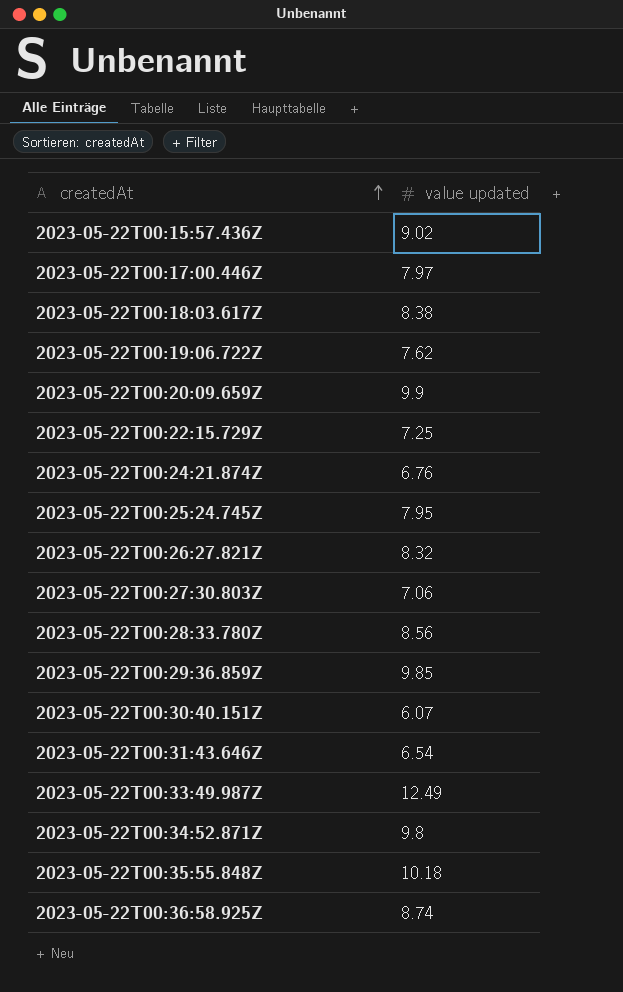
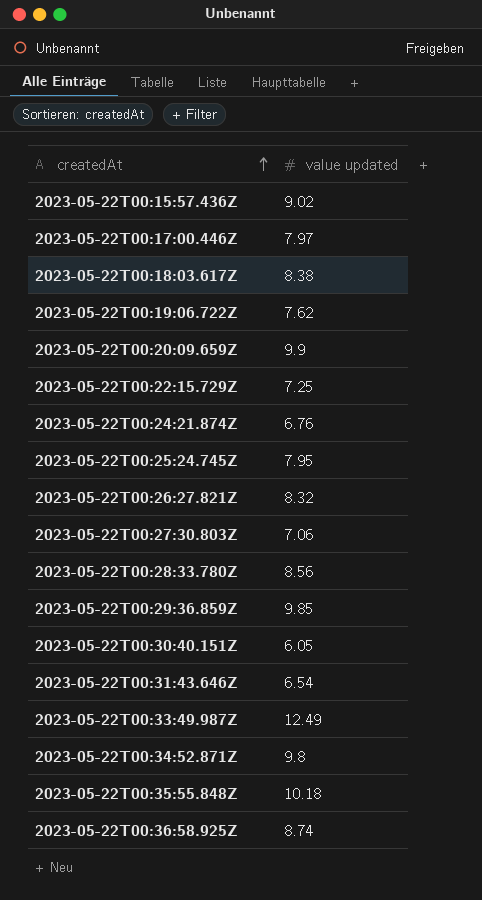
2023-05-22T00:30:40.151Z | value updated: 6.07 -> 6.05

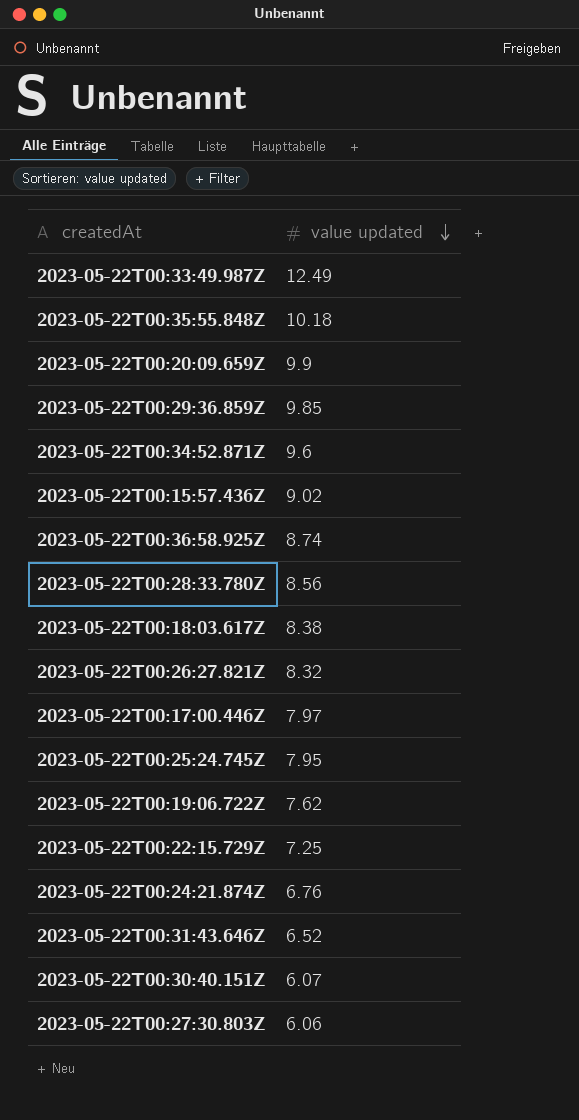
row order: createdAt ascending -> value updated descending
2023-05-22T00:34:52.871Z | value updated: 9.8 -> 9.6
2023-05-22T00:31:43.646Z | value updated: 6.54 -> 6.52
2023-05-22T00:30:40.151Z | value updated: 6.05 -> 6.07
2023-05-22T00:27:30.803Z | value updated: 7.06 -> 6.06

